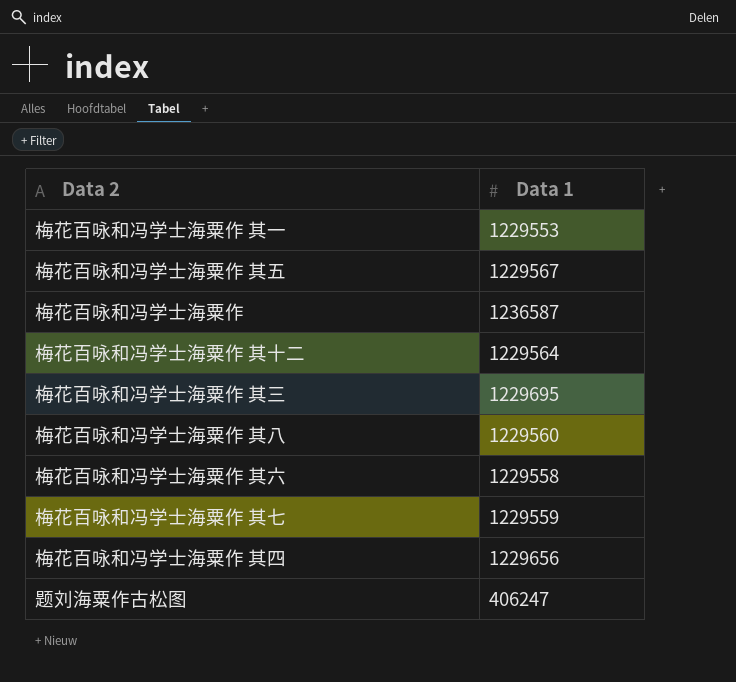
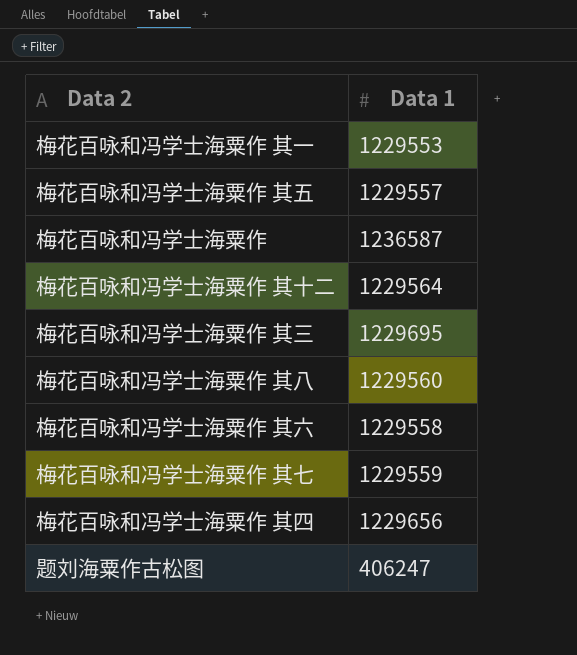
梅花百咏和冯学士海粟作 其五 | Data 1: 1229567 -> 1229557

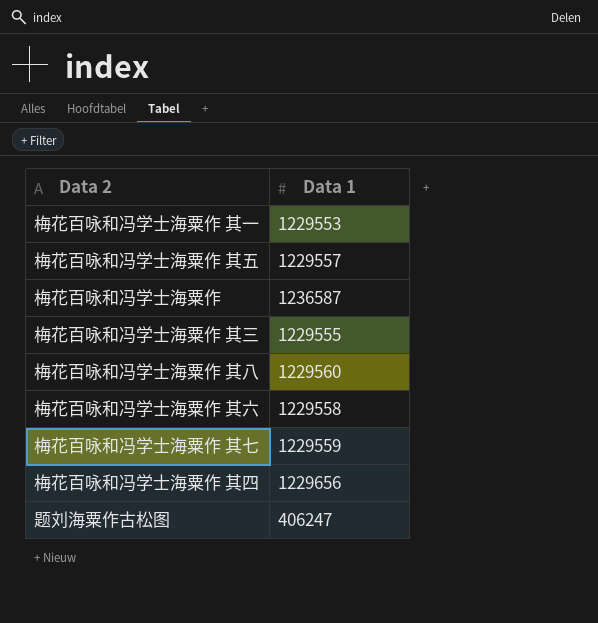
row 梅花百咏和冯学士海粟作 其十二: 1229564 -> none
梅花百咏和冯学士海粟作 其三 | Data 1: 1229695 -> 1229555

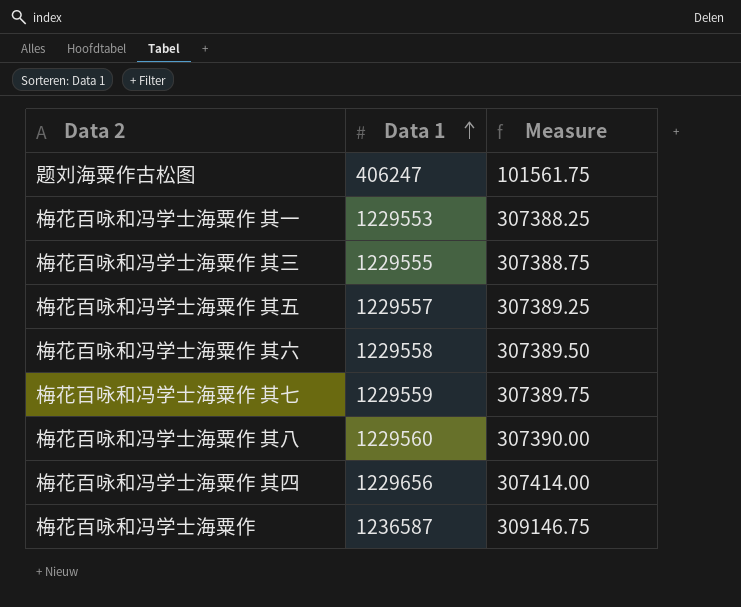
row order: none -> Data 1 ascending
column Measure | formula: none -> [Data 1] * 0.25

